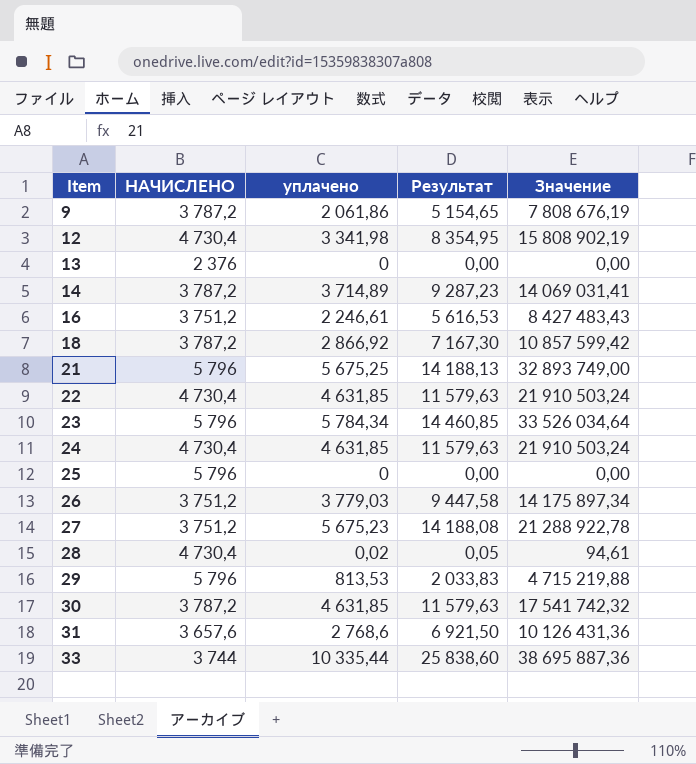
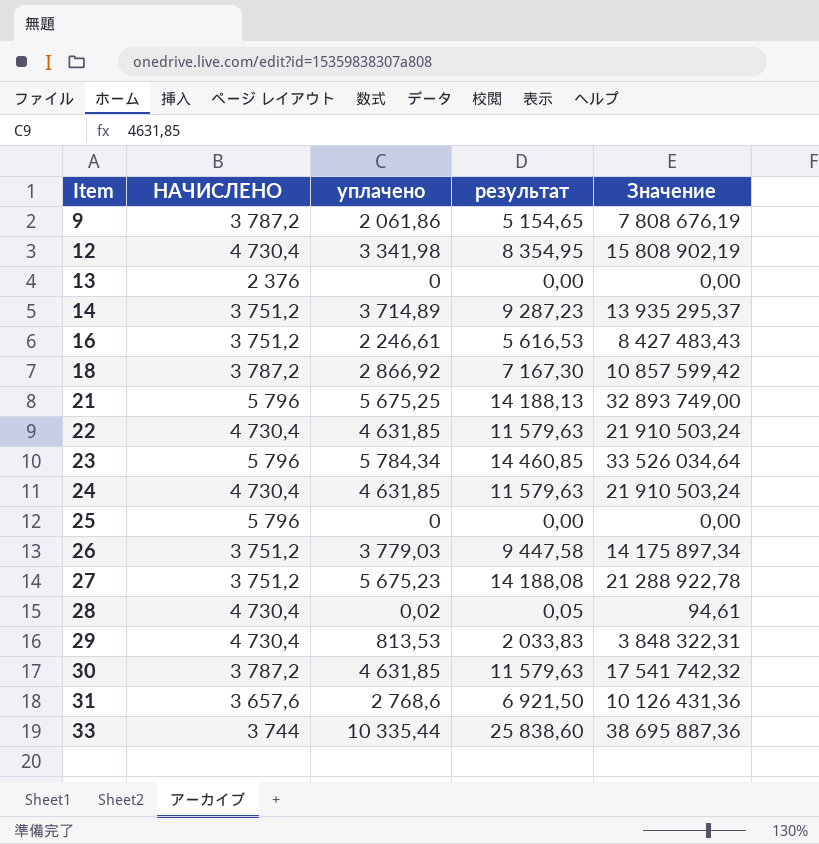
column name: Результат -> результат
14 | НАЧИСЛЕНО: 3 787,2 -> 3 751,2
14 | Значение: 14 069 031,41 -> 13 935 295,37
29 | НАЧИСЛЕНО: 5 796 -> 4 730,4
29 | Значение: 4 715 219,88 -> 3 848 322,31

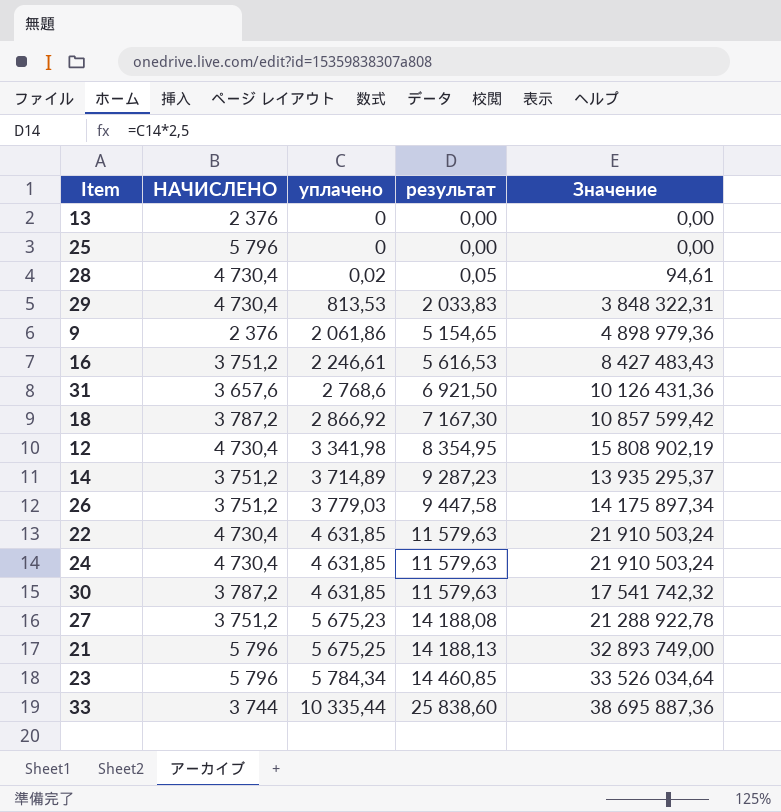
row order: Item ascending -> уплачено ascending
9 | НАЧИСЛЕНО: 3 787,2 -> 2 376
9 | Значение: 7 808 676,19 -> 4 898 979,36

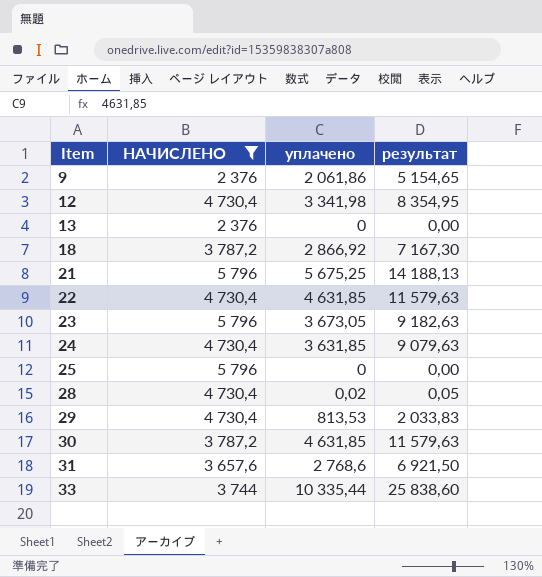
filter: none -> НАЧИСЛЕНО != 3 751,2
row order: уплачено ascending -> Item ascending
column Значение | formula: [НАЧИСЛЕНО] * [уплачено] -> none
23 | уплачено: 5 784,34 -> 3 673,05
23 | результат: 14 460,85 -> 9 182,63
24 | уплачено: 4 631,85 -> 3 631,85
24 | результат: 11 579,63 -> 9 079,63

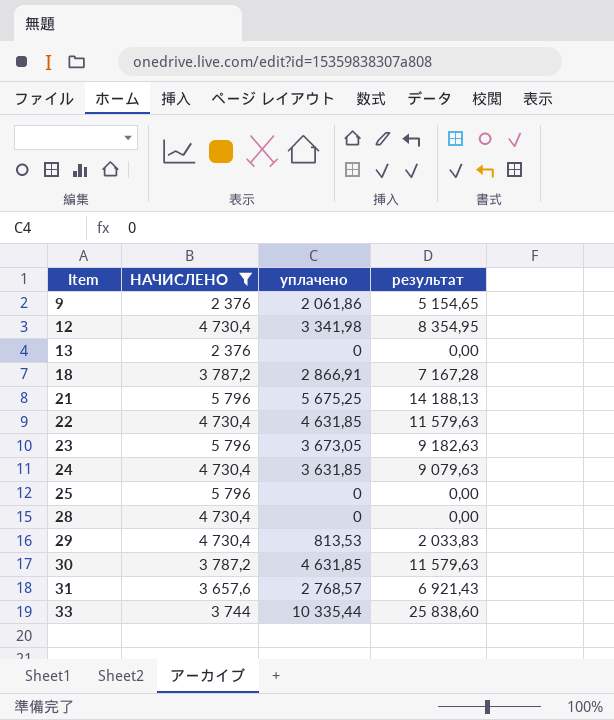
18 | уплачено: 2 866,92 -> 2 866,91
18 | результат: 7 167,30 -> 7 167,28
28 | уплачено: 0,02 -> 0
28 | результат: 0,05 -> 0,00
31 | уплачено: 2 768,6 -> 2 768,57
31 | результат: 6 921,50 -> 6 921,43

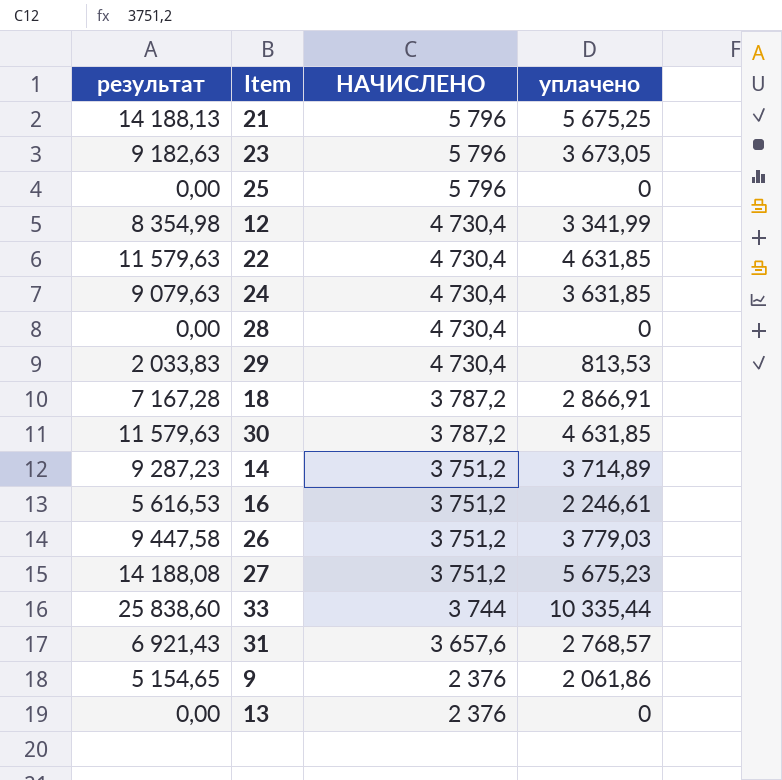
filter: НАЧИСЛЕНО != 3 751,2 -> none
row order: Item ascending -> НАЧИСЛЕНО descending
column результат | position: 4 -> 1
12 | результат: 8 354,95 -> 8 354,98
12 | уплачено: 3 341,98 -> 3 341,99

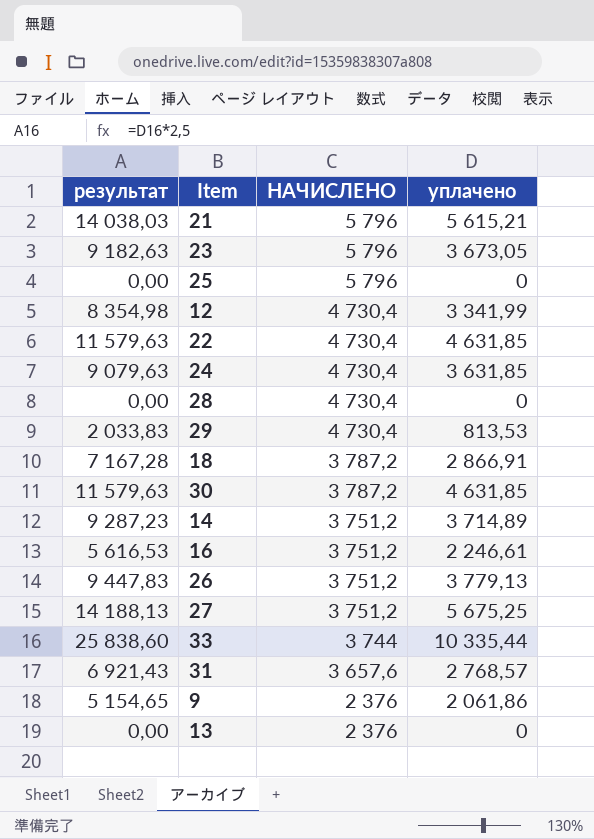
21 | результат: 14 188,13 -> 14 038,03
21 | уплачено: 5 675,25 -> 5 615,21
26 | результат: 9 447,58 -> 9 447,83
26 | уплачено: 3 779,03 -> 3 779,13
27 | результат: 14 188,08 -> 14 188,13
27 | уплачено: 5 675,23 -> 5 675,25

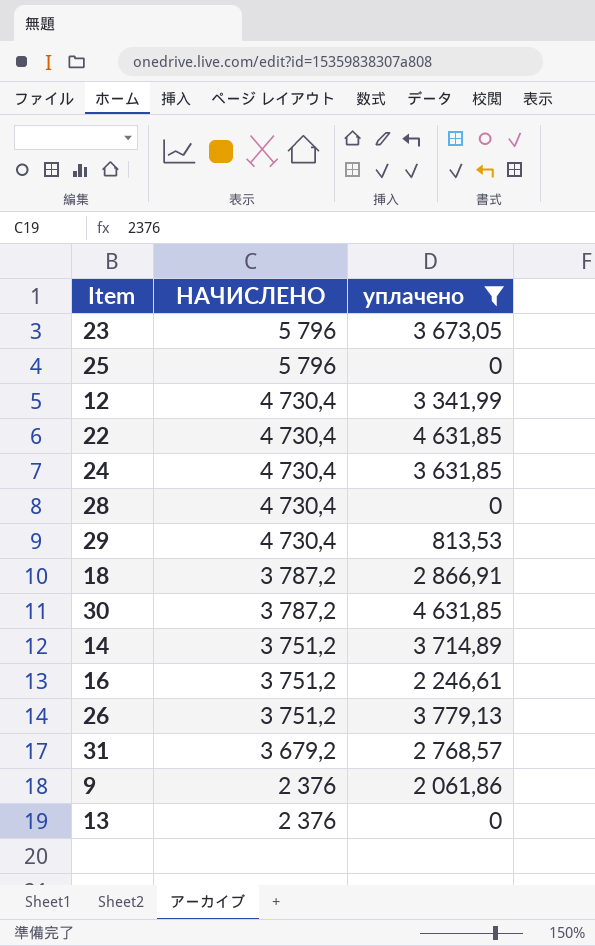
filter: none -> уплачено <= 4 631,85
column результат | formula: [уплачено] * 2,5 -> none
31 | НАЧИСЛЕНО: 3 657,6 -> 3 679,2

